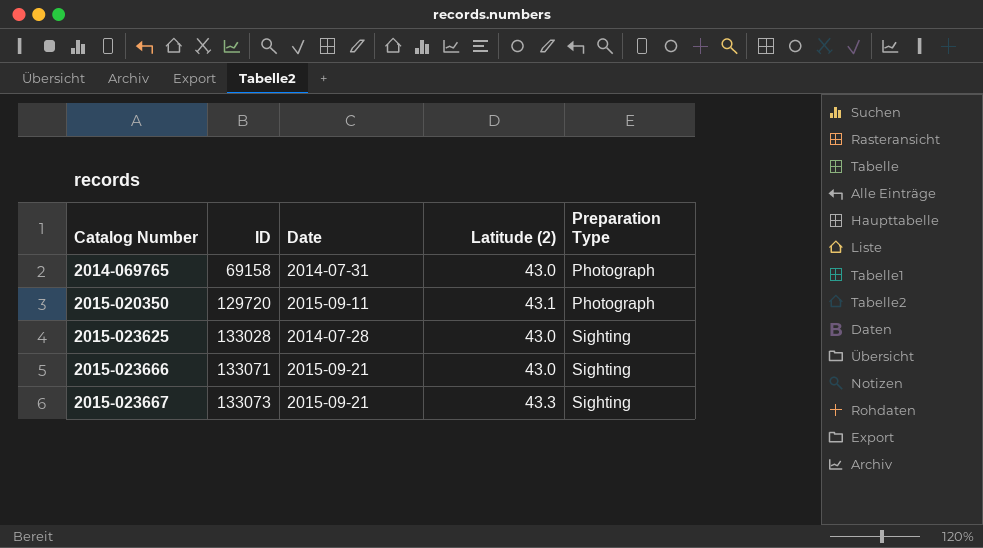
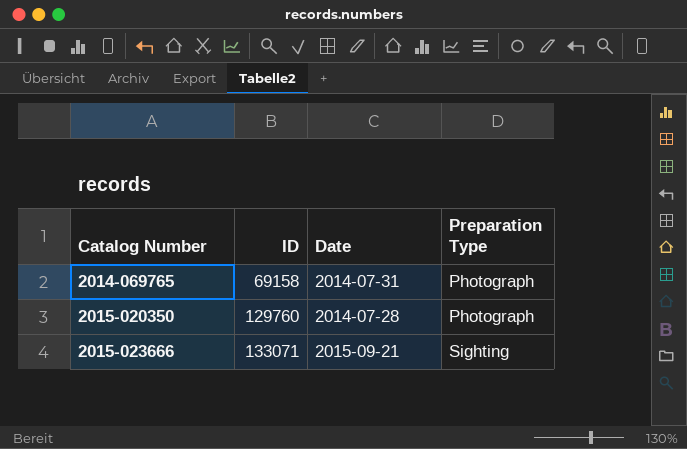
column Latitude (2) | position: 4 -> none
row 2015-023625: 133028 | 2014-07-28 | 43.0 | Sighting -> none
row 2015-023667: 133073 | 2015-09-21 | 43.3 | Sighting -> none
2015-020350 | ID: 129720 -> 129760
2015-020350 | Date: 2015-09-11 -> 2014-07-28

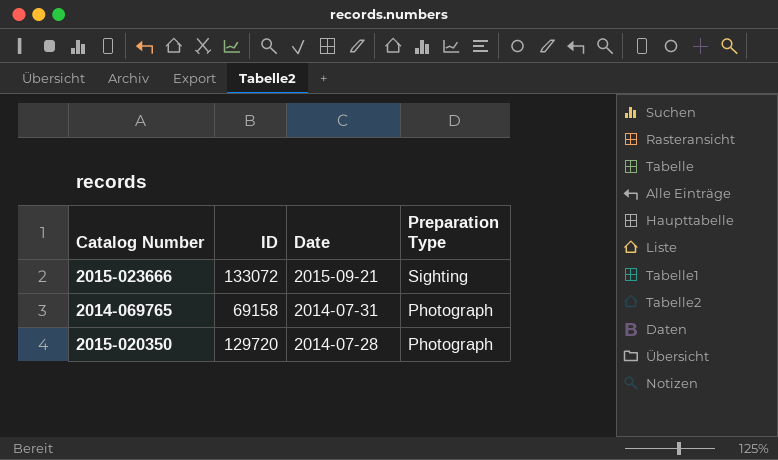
row order: Catalog Number ascending -> Date descending
2015-023666 | ID: 133071 -> 133072
2015-020350 | ID: 129760 -> 129720

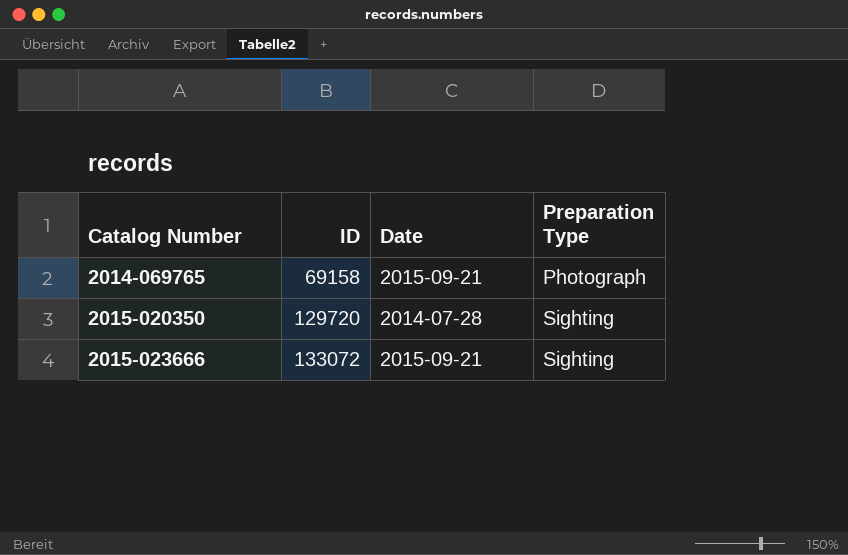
row order: Date descending -> Catalog Number ascending
2014-069765 | Date: 2014-07-31 -> 2015-09-21
2015-020350 | Preparation Type: Photograph -> Sighting

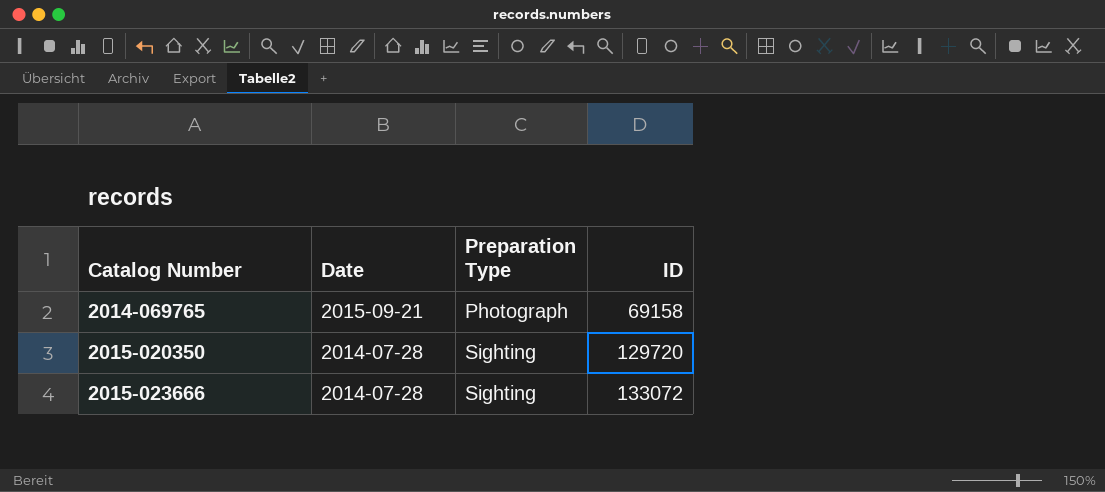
column ID | position: 2 -> 4
2015-023666 | Date: 2015-09-21 -> 2014-07-28

